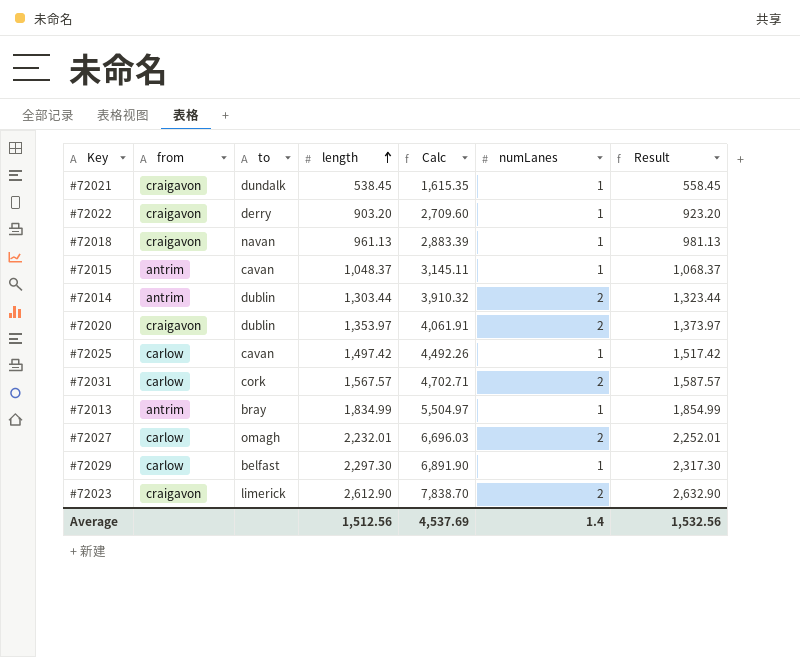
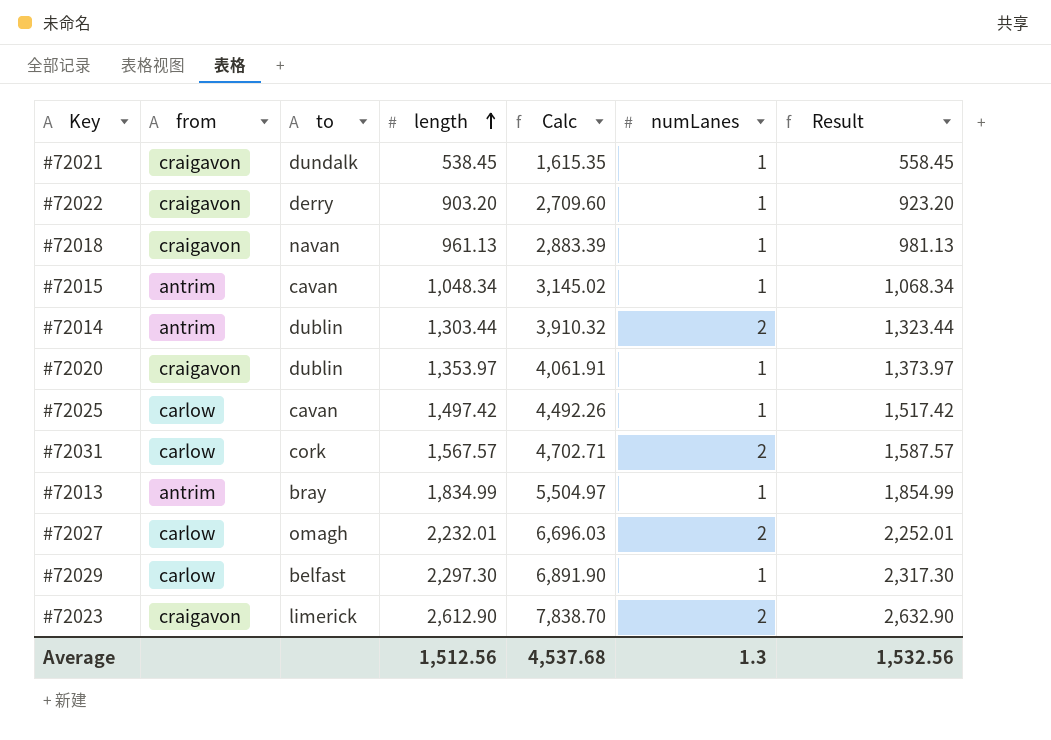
#72015 | length: 1,048.37 -> 1,048.34
#72015 | Calc: 3,145.11 -> 3,145.02
#72015 | Result: 1,068.37 -> 1,068.34
#72020 | numLanes: 2 -> 1
Average | Calc: 4,537.69 -> 4,537.68
Average | numLanes: 1.4 -> 1.3

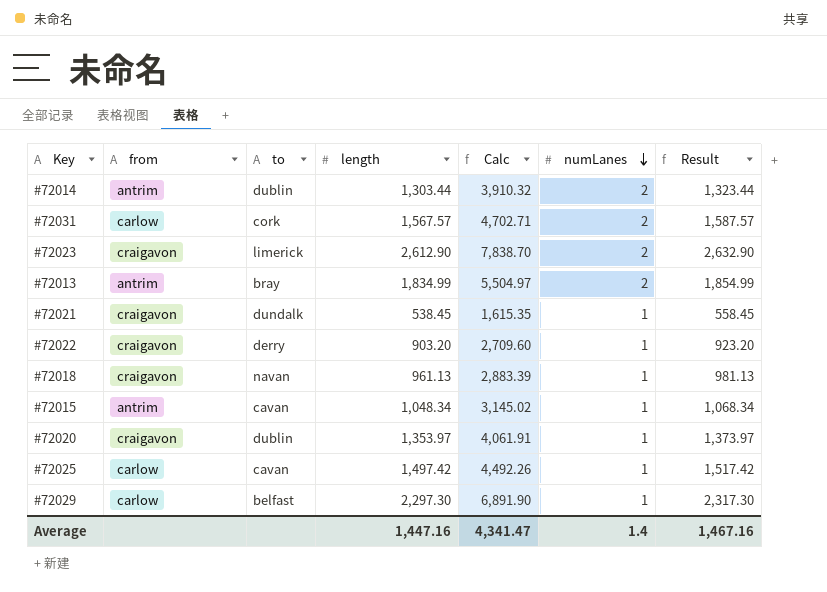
row order: length ascending -> numLanes descending
row #72027: carlow | omagh | 2,232.01 | 6,696.03 | 2 | 2,252.01 -> none
#72013 | numLanes: 1 -> 2
Average | length: 1,512.56 -> 1,447.16
Average | Calc: 4,537.68 -> 4,341.47
Average | numLanes: 1.3 -> 1.4
Average | Result: 1,532.56 -> 1,467.16

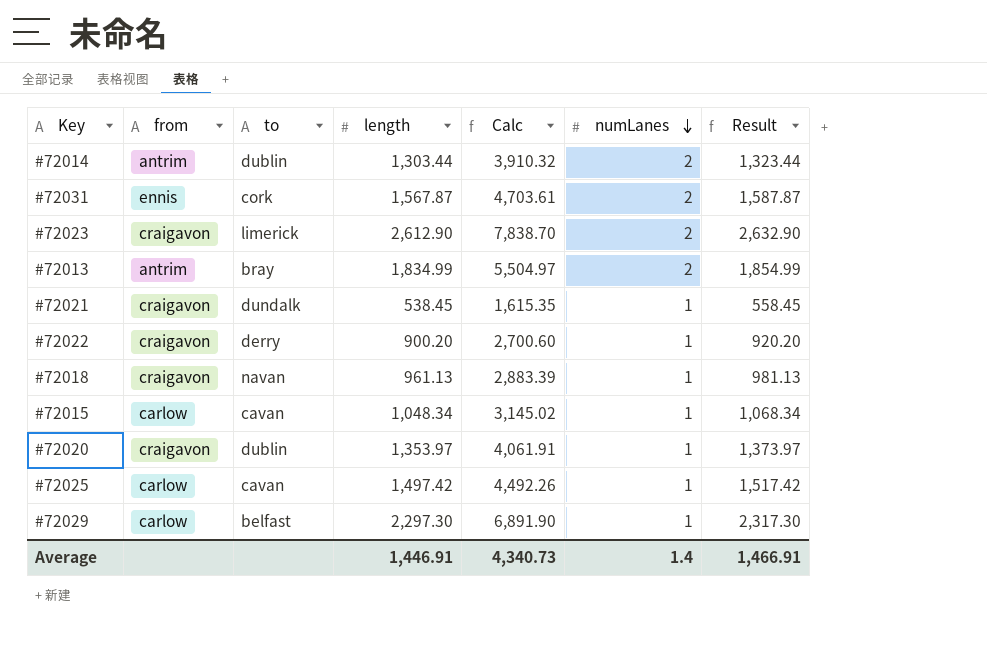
#72031 | from: carlow -> ennis
#72031 | length: 1,567.57 -> 1,567.87
#72031 | Calc: 4,702.71 -> 4,703.61
#72031 | Result: 1,587.57 -> 1,587.87
#72022 | length: 903.20 -> 900.20
#72022 | Calc: 2,709.60 -> 2,700.60
#72022 | Result: 923.20 -> 920.20
#72015 | from: antrim -> carlow
Average | length: 1,447.16 -> 1,446.91
Average | Calc: 4,341.47 -> 4,340.73
Average | Result: 1,467.16 -> 1,466.91

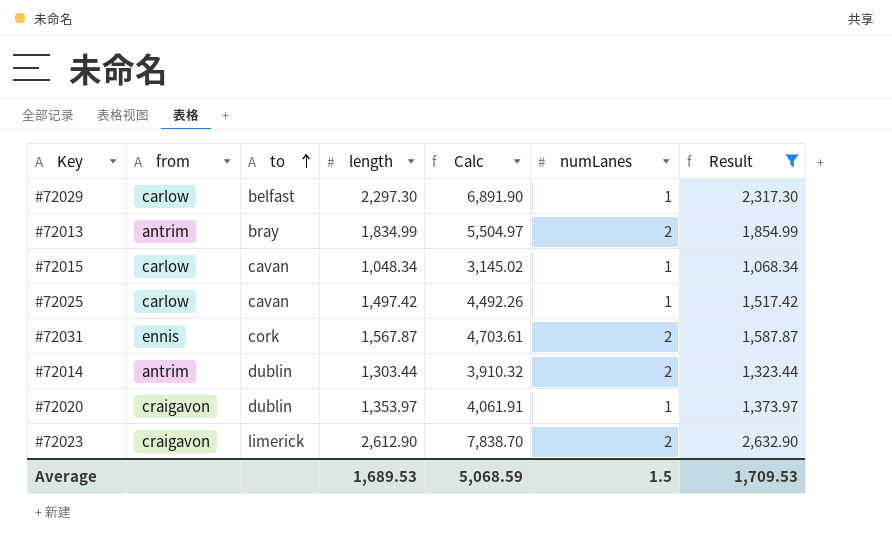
filter: none -> Result >= 1,068.34
row order: numLanes descending -> to ascending
Average | length: 1,446.91 -> 1,689.53
Average | Calc: 4,340.73 -> 5,068.59
Average | numLanes: 1.4 -> 1.5
Average | Result: 1,466.91 -> 1,709.53

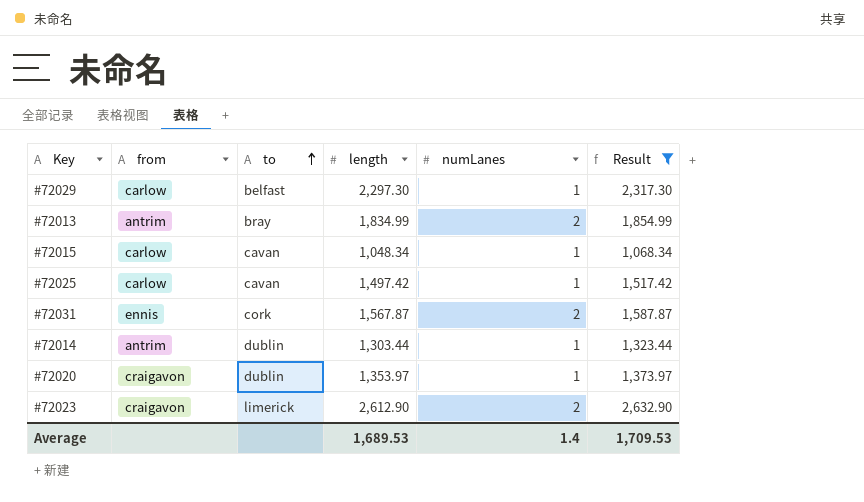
column Calc | formula: [length] * 3 -> none
#72014 | numLanes: 2 -> 1
Average | numLanes: 1.5 -> 1.4

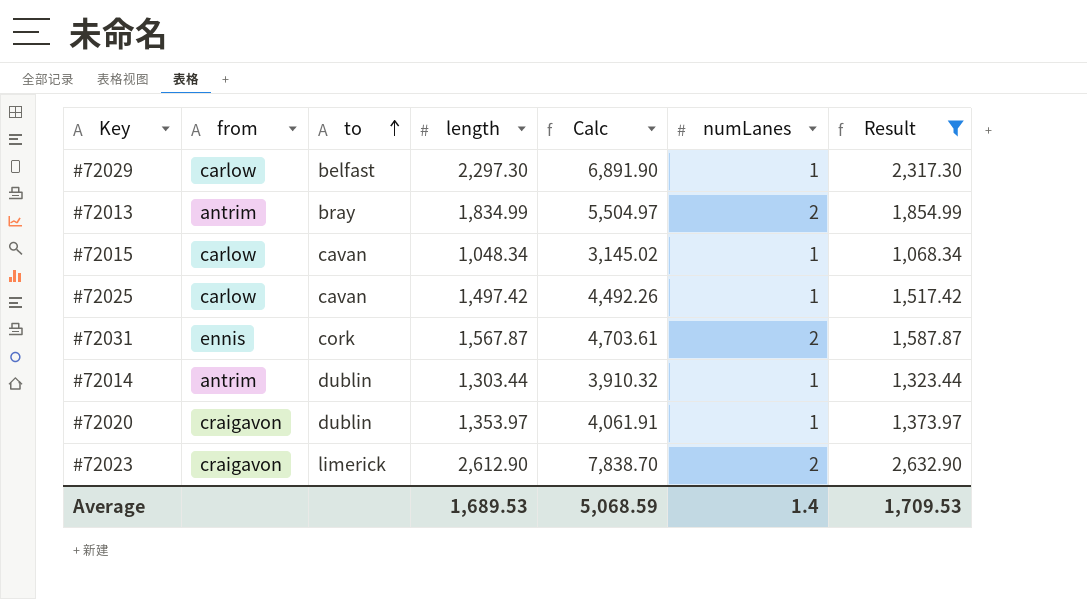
column Calc | formula: none -> [length] * 3

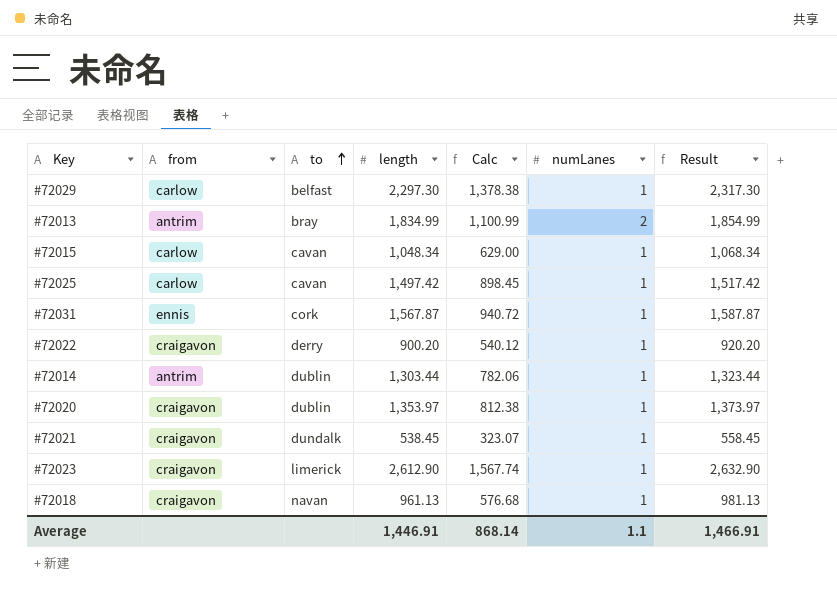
filter: Result >= 1,068.34 -> none
column Calc | formula: [length] * 3 -> [length] * 0.6
#72031 | numLanes: 2 -> 1
#72023 | numLanes: 2 -> 1
Average | length: 1,689.53 -> 1,446.91
Average | Calc: 5,068.59 -> 868.14
Average | numLanes: 1.4 -> 1.1
Average | Result: 1,709.53 -> 1,466.91

